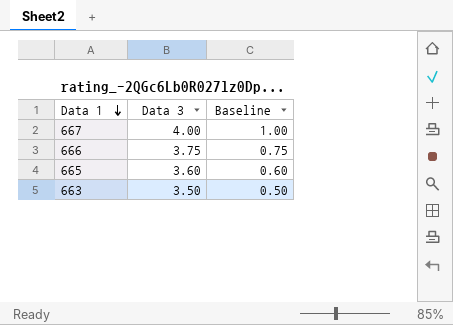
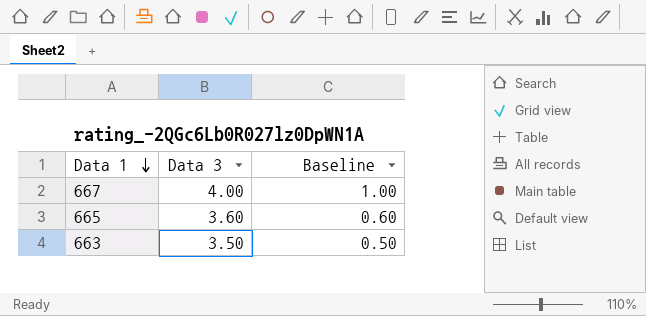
row 666: 3.75 | 0.75 -> none

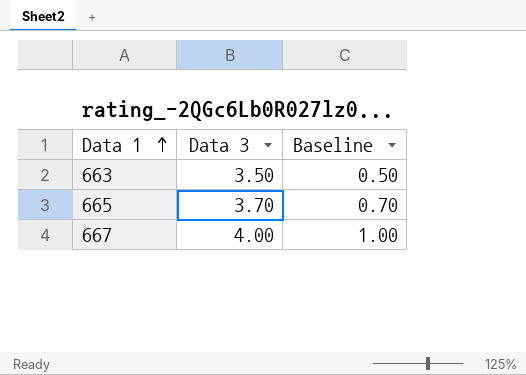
row order: Data 1 descending -> Data 1 ascending
665 | Data 3: 3.60 -> 3.70
665 | Baseline: 0.60 -> 0.70

